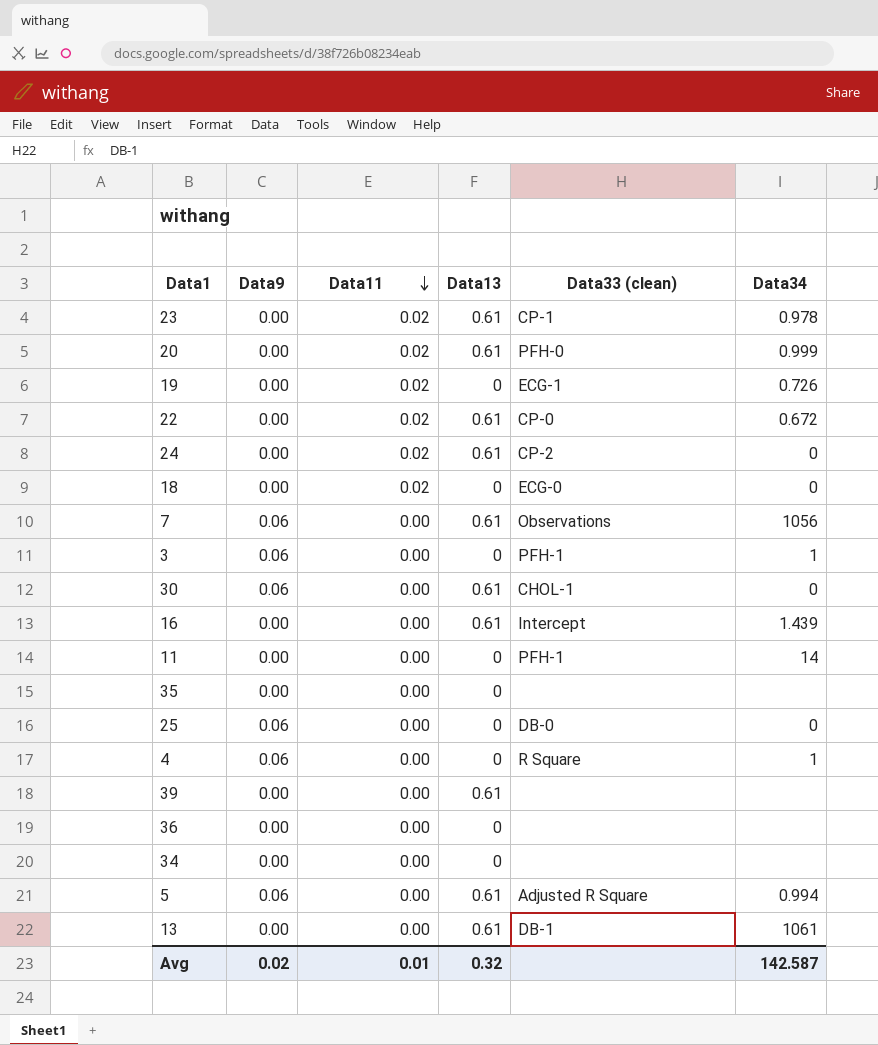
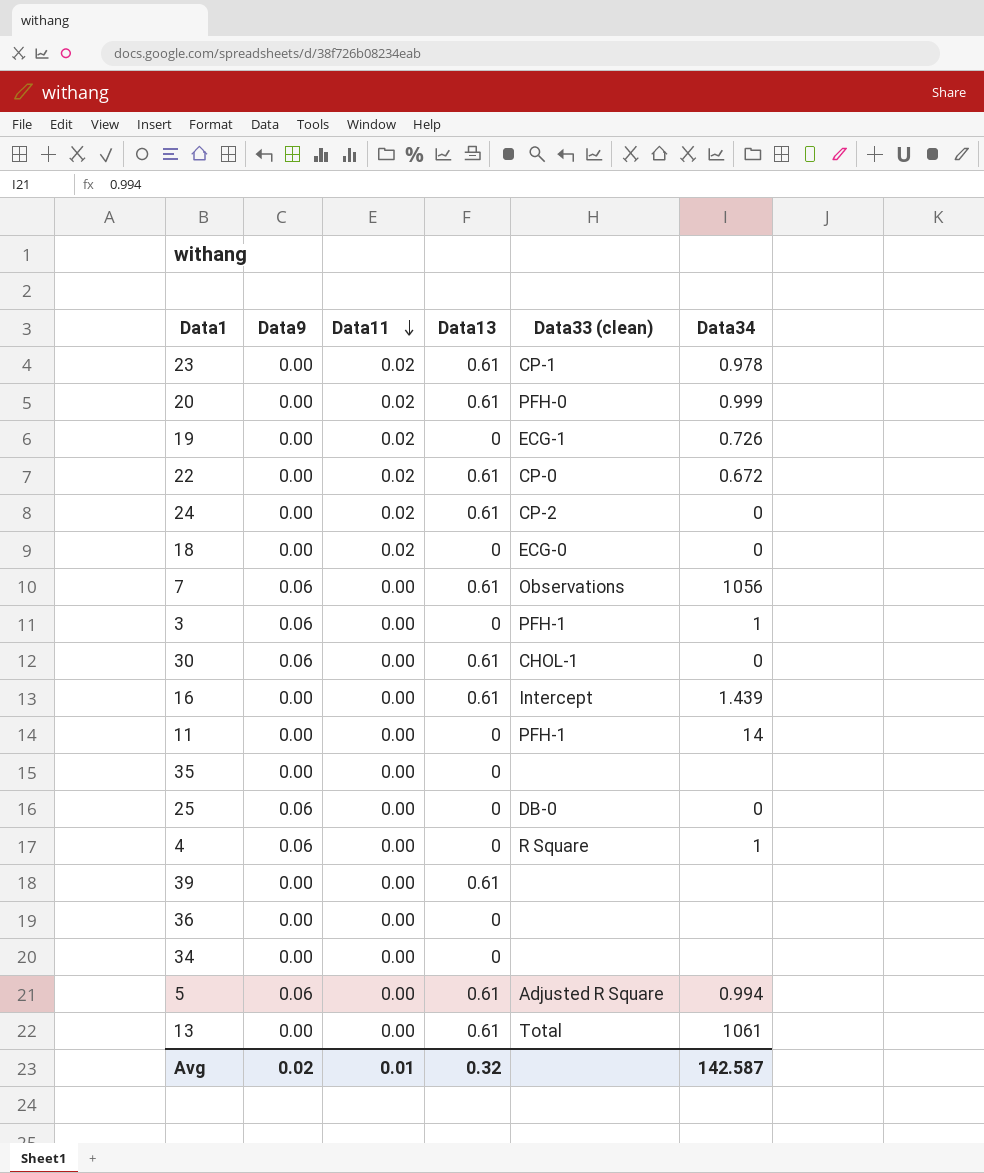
13 | Data33 (clean): DB-1 -> Total

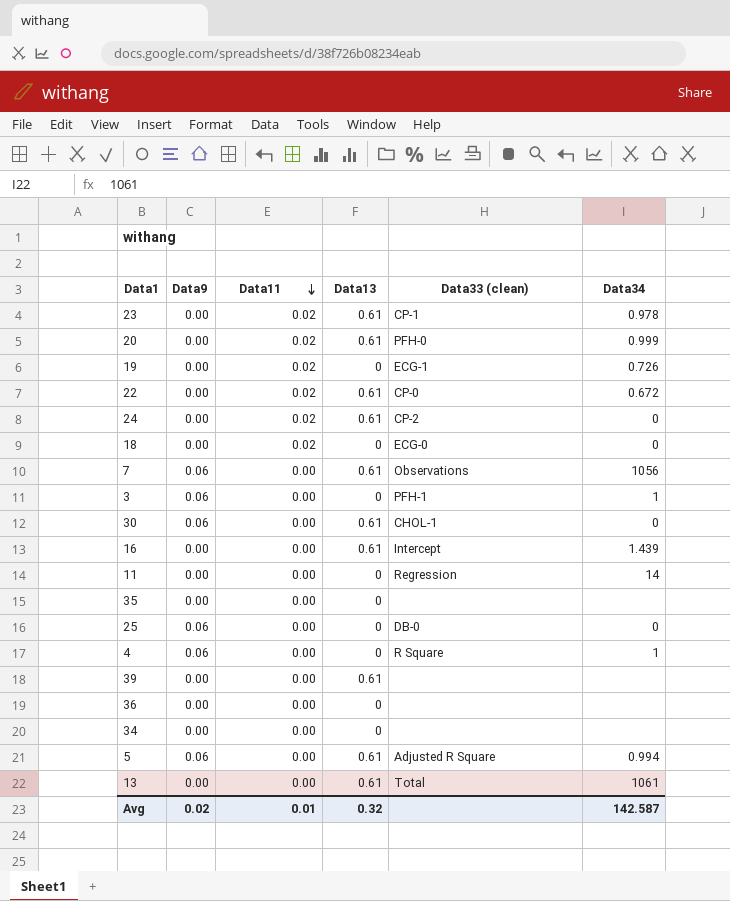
11 | Data33 (clean): PFH-1 -> Regression

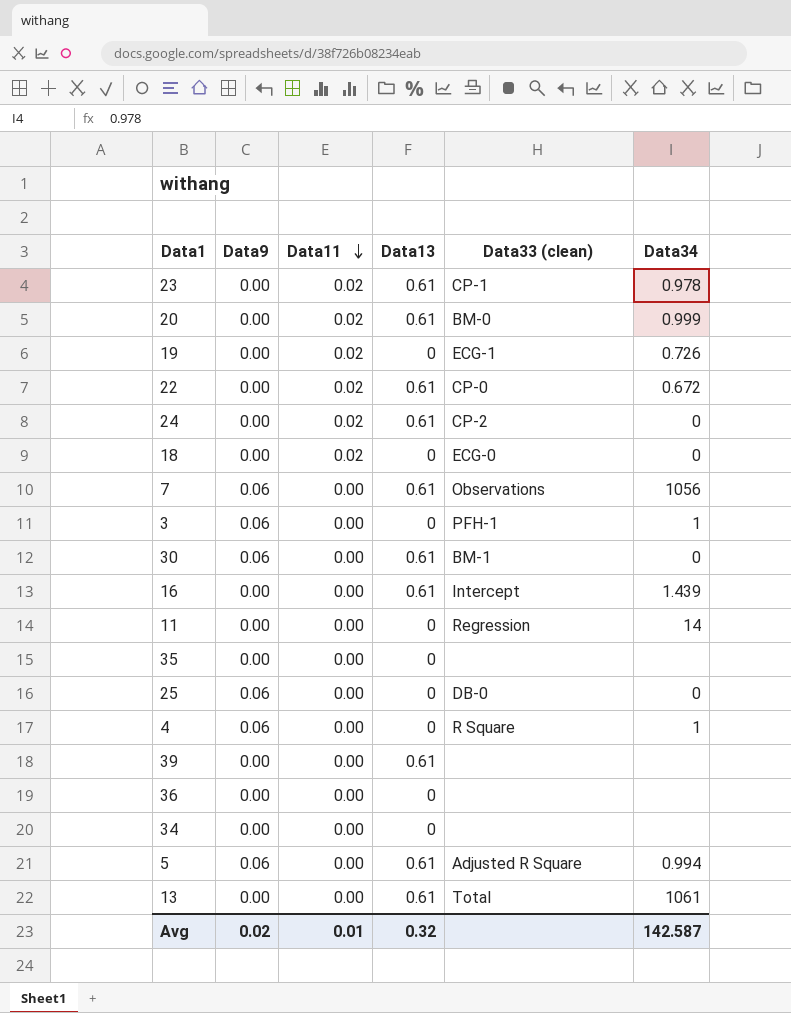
20 | Data33 (clean): PFH-0 -> BM-0
30 | Data33 (clean): CHOL-1 -> BM-1

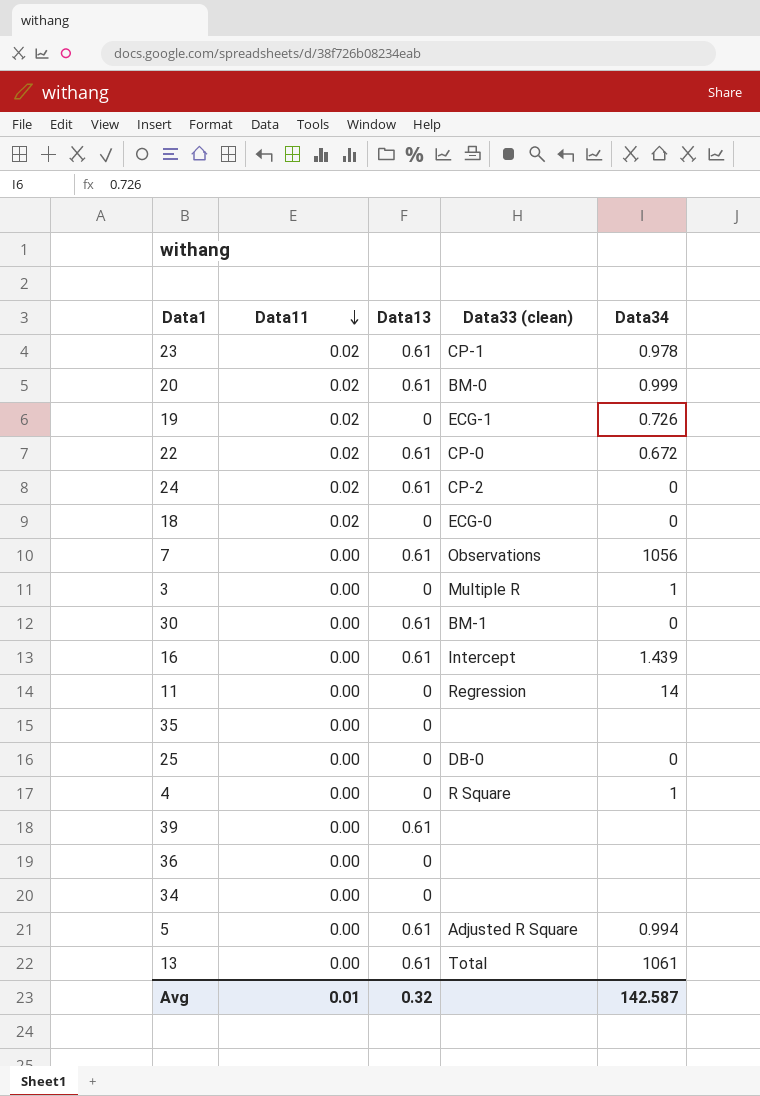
column Data9 | position: 2 -> none
3 | Data33 (clean): PFH-1 -> Multiple R

